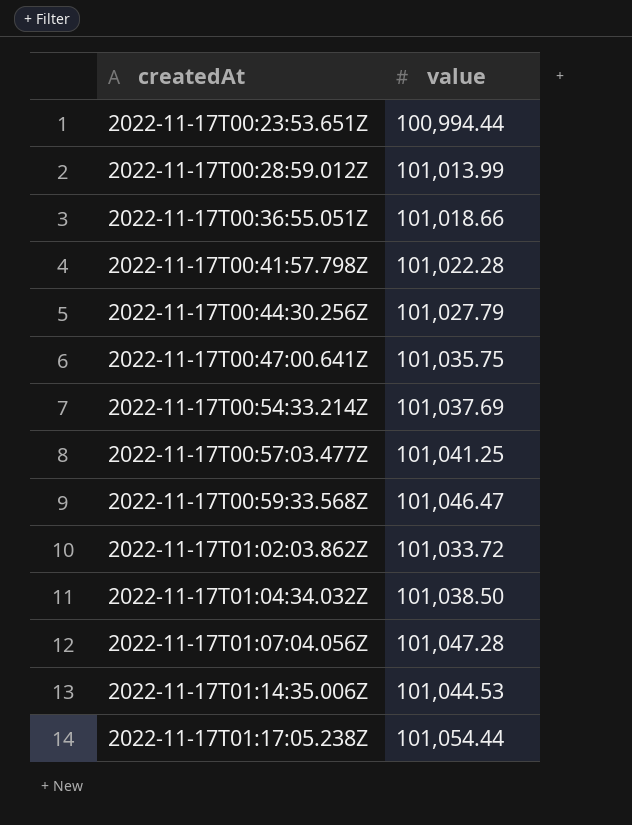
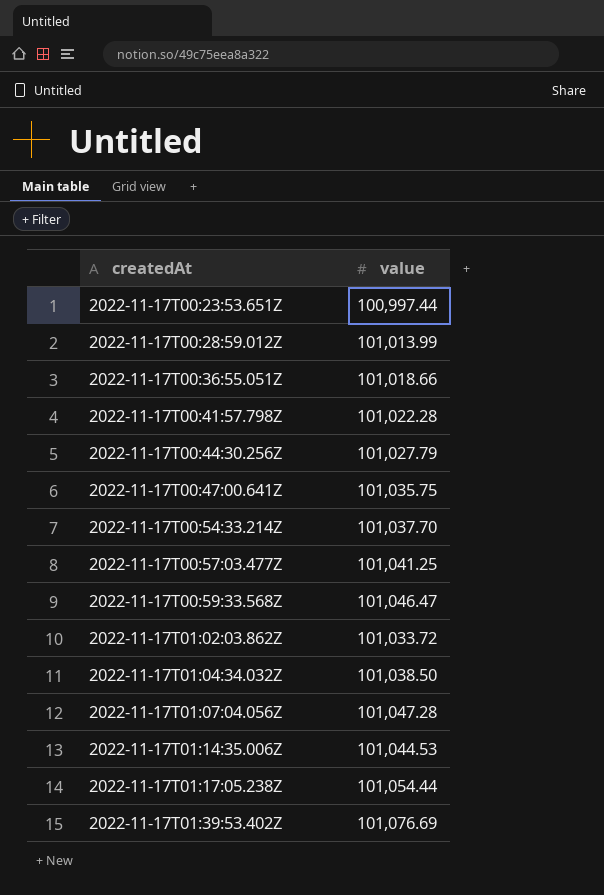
2022-11-17T00:23:53.651Z | value: 100,994.44 -> 100,997.44
2022-11-17T00:54:33.214Z | value: 101,037.69 -> 101,037.70
row 2022-11-17T01:39:53.402Z: none -> 101,076.69

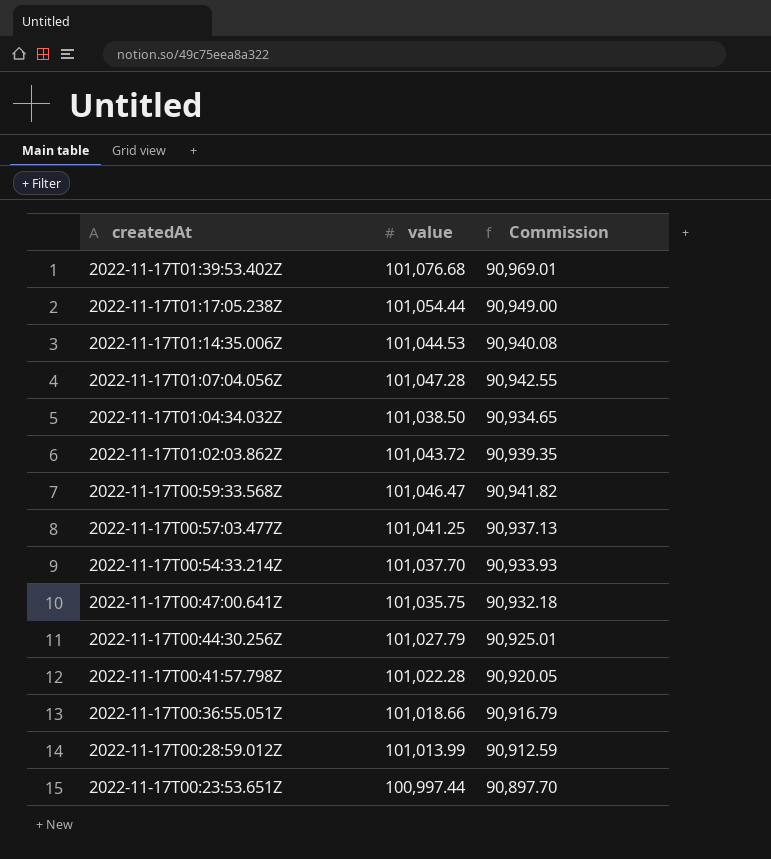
row order: createdAt ascending -> createdAt descending
column Commission | formula: none -> [value] * 0.9
2022-11-17T01:39:53.402Z | value: 101,076.69 -> 101,076.68
2022-11-17T01:02:03.862Z | value: 101,033.72 -> 101,043.72

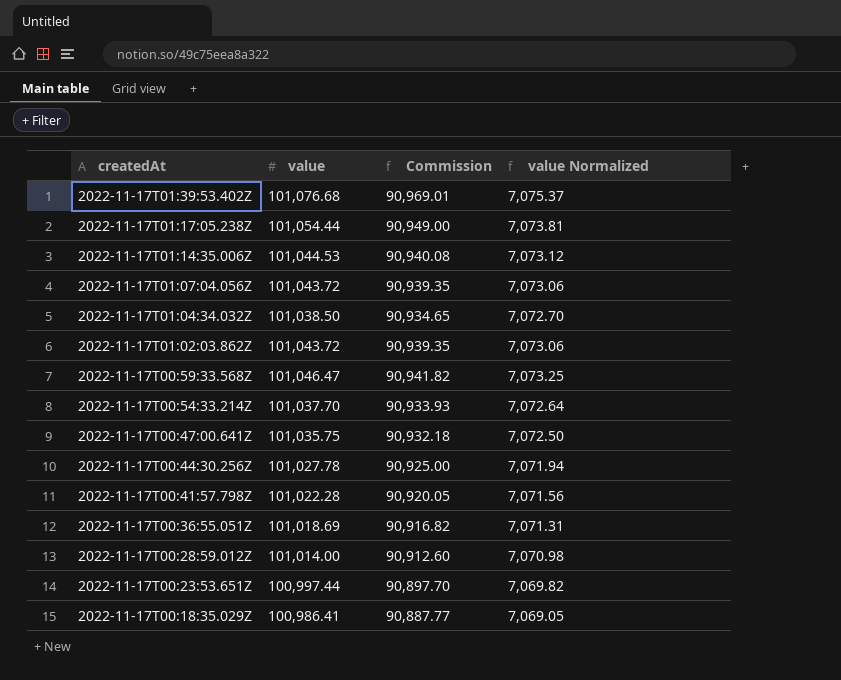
column value Normalized | formula: none -> [value] * 0.07
row 2022-11-17T00:57:03.477Z: 101,041.25 | 90,937.13 -> none
2022-11-17T01:07:04.056Z | value: 101,047.28 -> 101,043.72
2022-11-17T01:07:04.056Z | Commission: 90,942.55 -> 90,939.35
2022-11-17T00:44:30.256Z | value: 101,027.79 -> 101,027.78
2022-11-17T00:44:30.256Z | Commission: 90,925.01 -> 90,925.00
2022-11-17T00:36:55.051Z | value: 101,018.66 -> 101,018.69
2022-11-17T00:36:55.051Z | Commission: 90,916.79 -> 90,916.82
2022-11-17T00:28:59.012Z | value: 101,013.99 -> 101,014.00
2022-11-17T00:28:59.012Z | Commission: 90,912.59 -> 90,912.60
row 2022-11-17T00:18:35.029Z: none -> 100,986.41 | 90,887.77 | 7,069.05

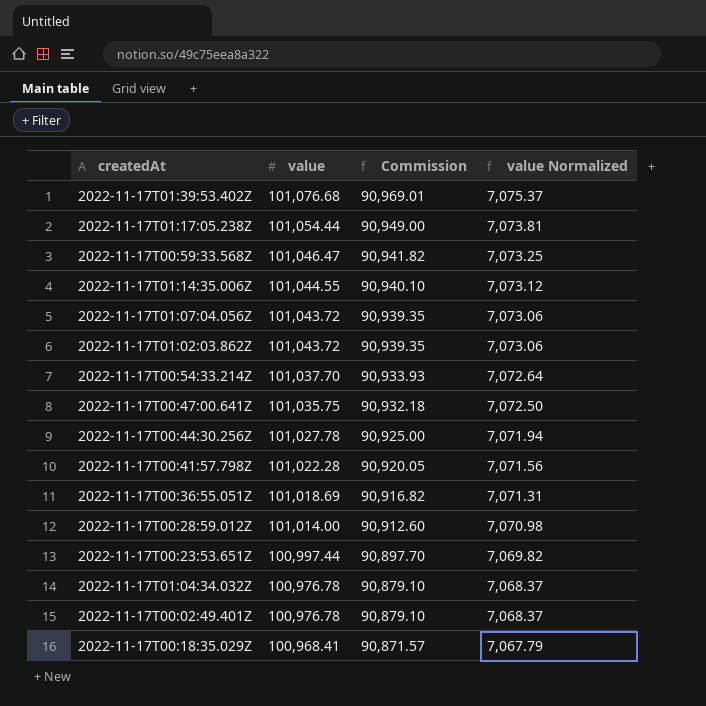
row order: createdAt descending -> value descending
2022-11-17T01:14:35.006Z | value: 101,044.53 -> 101,044.55
2022-11-17T01:14:35.006Z | Commission: 90,940.08 -> 90,940.10
2022-11-17T01:04:34.032Z | value: 101,038.50 -> 100,976.78
2022-11-17T01:04:34.032Z | Commission: 90,934.65 -> 90,879.10
2022-11-17T01:04:34.032Z | value Normalized: 7,072.70 -> 7,068.37
row 2022-11-17T00:02:49.401Z: none -> 100,976.78 | 90,879.10 | 7,068.37
2022-11-17T00:18:35.029Z | value: 100,986.41 -> 100,968.41
2022-11-17T00:18:35.029Z | Commission: 90,887.77 -> 90,871.57
2022-11-17T00:18:35.029Z | value Normalized: 7,069.05 -> 7,067.79

